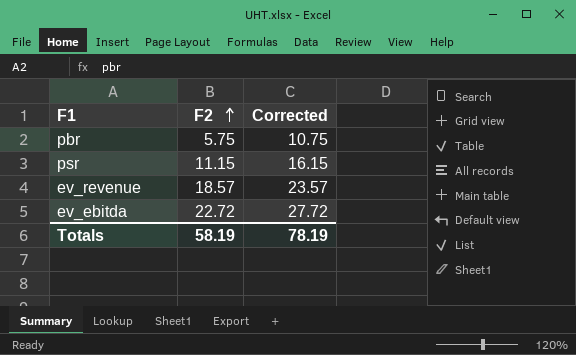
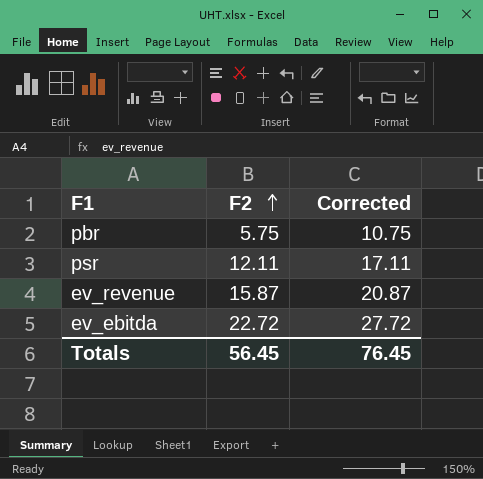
psr | F2: 11.15 -> 12.11
psr | Corrected: 16.15 -> 17.11
ev_revenue | F2: 18.57 -> 15.87
ev_revenue | Corrected: 23.57 -> 20.87
Totals | F2: 58.19 -> 56.45
Totals | Corrected: 78.19 -> 76.45

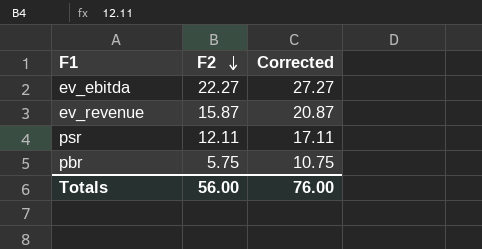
row order: F2 ascending -> F2 descending
ev_ebitda | F2: 22.72 -> 22.27
ev_ebitda | Corrected: 27.72 -> 27.27
Totals | F2: 56.45 -> 56.00
Totals | Corrected: 76.45 -> 76.00

